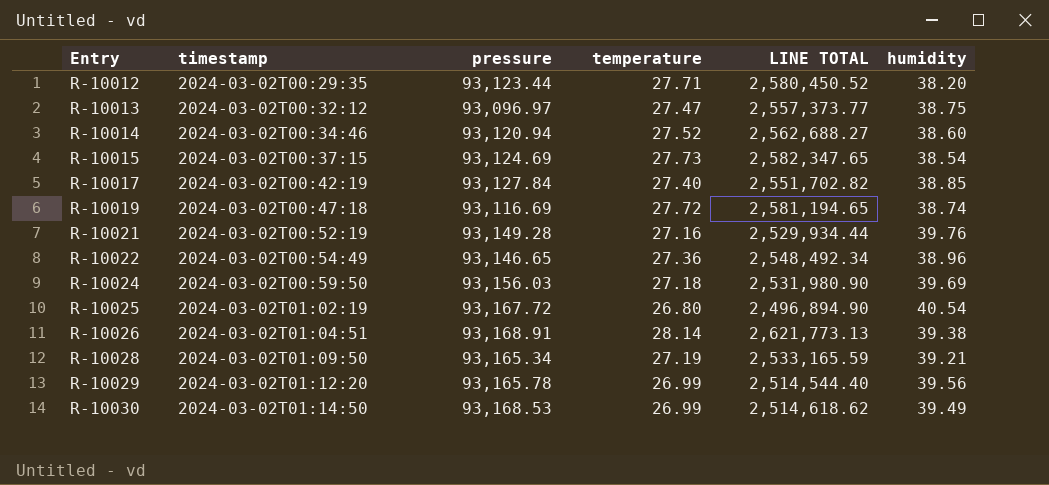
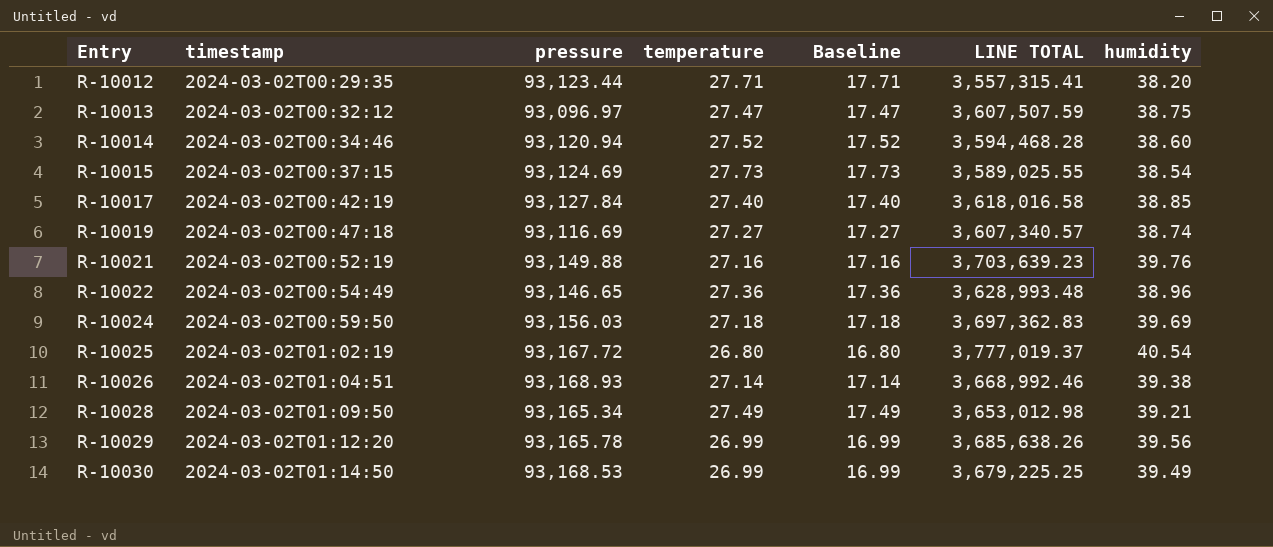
column Baseline | formula: none -> [temperature] - 10
column LINE TOTAL | formula: [pressure] * [temperature] -> [pressure] * [humidity]
R-10019 | temperature: 27.72 -> 27.27
R-10021 | pressure: 93,149.28 -> 93,149.88
R-10026 | pressure: 93,168.91 -> 93,168.93
R-10026 | temperature: 28.14 -> 27.14
R-10028 | temperature: 27.19 -> 27.49

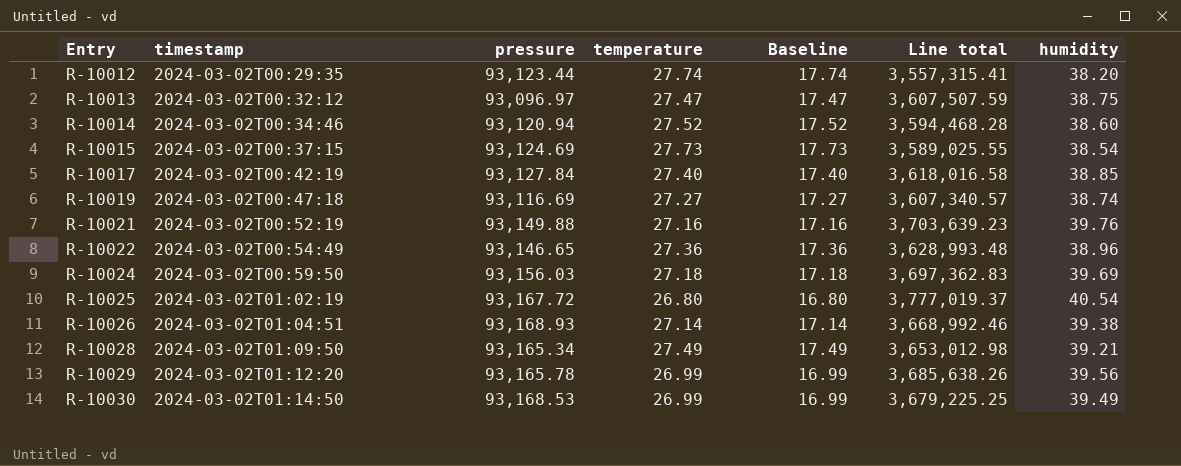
column name: LINE TOTAL -> Line total
R-10012 | temperature: 27.71 -> 27.74
R-10012 | Baseline: 17.71 -> 17.74

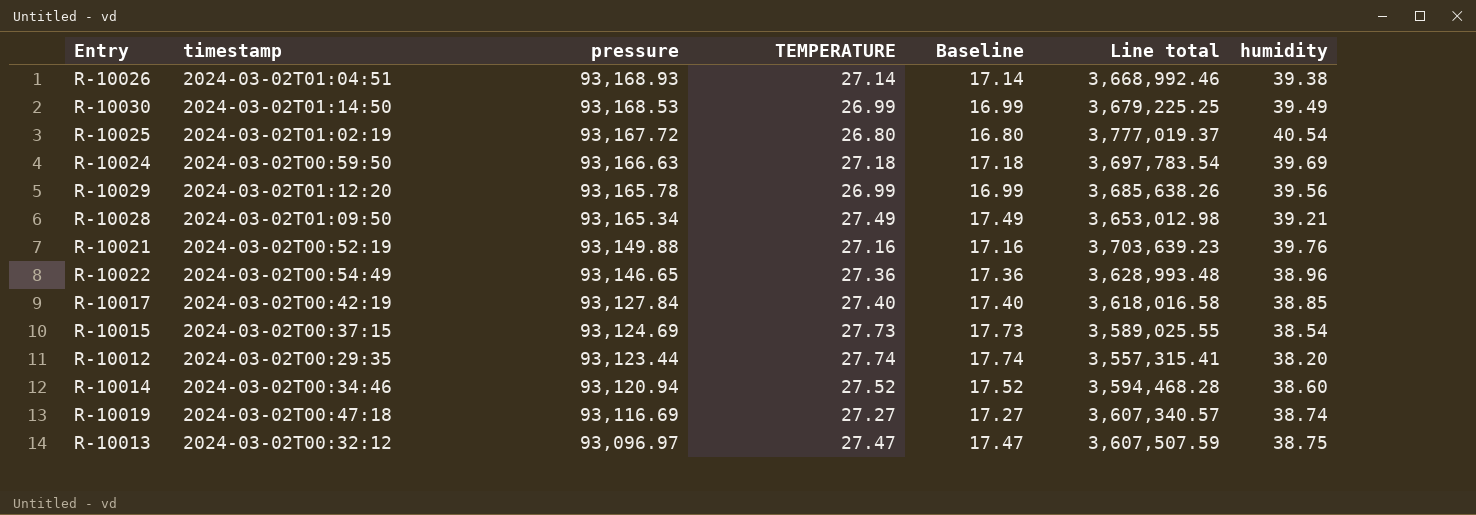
row order: Entry ascending -> pressure descending
column name: temperature -> TEMPERATURE
R-10024 | pressure: 93,156.03 -> 93,166.63
R-10024 | Line total: 3,697,362.83 -> 3,697,783.54

